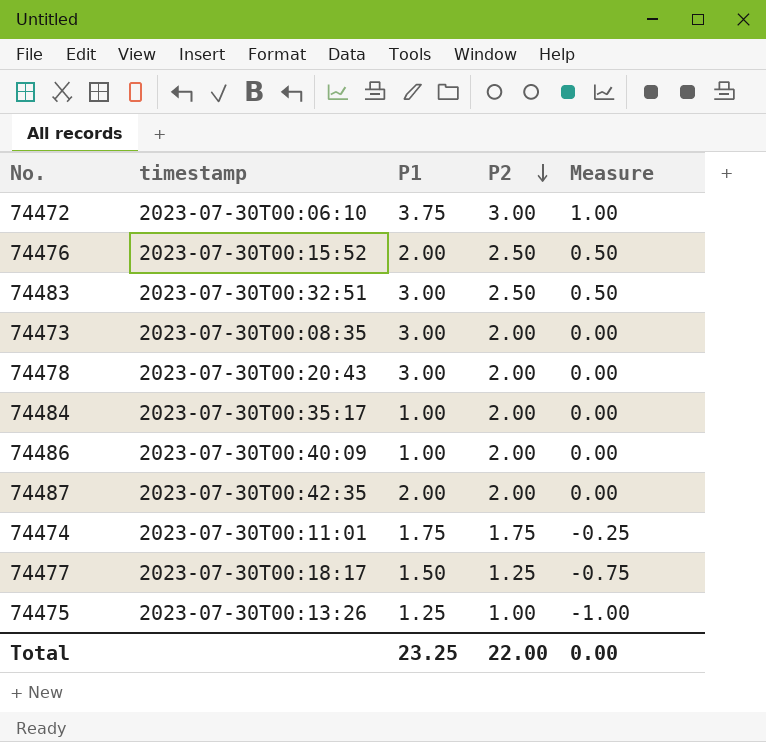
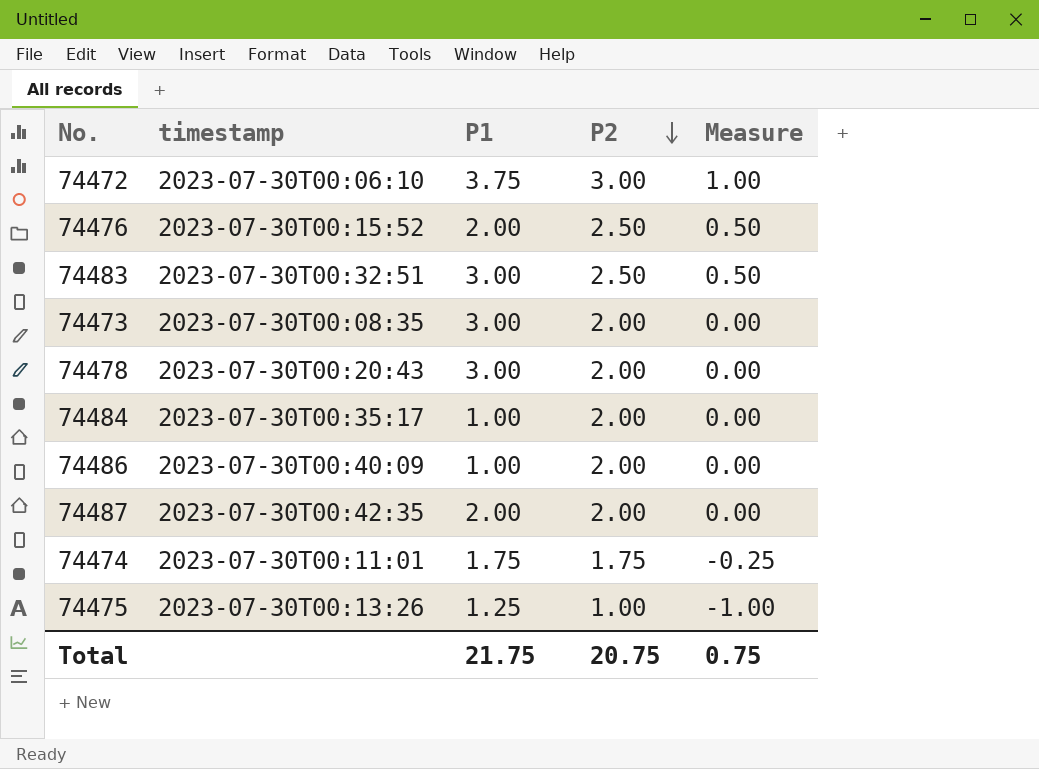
row 74477: 2023-07-30T00:18:17 | 1.50 | 1.25 | -0.75 -> none
Total | P1: 23.25 -> 21.75
Total | P2: 22.00 -> 20.75
Total | Measure: 0.00 -> 0.75

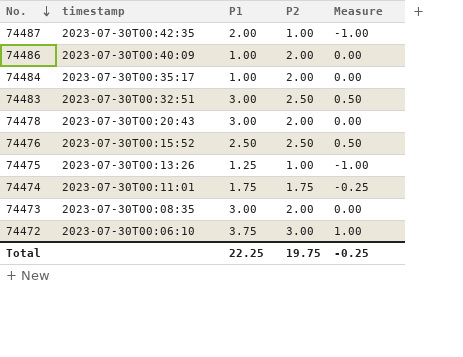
row order: P2 descending -> No. descending
74487 | P2: 2.00 -> 1.00
74487 | Measure: 0.00 -> -1.00
74476 | P1: 2.00 -> 2.50
Total | P1: 21.75 -> 22.25
Total | P2: 20.75 -> 19.75
Total | Measure: 0.75 -> -0.25

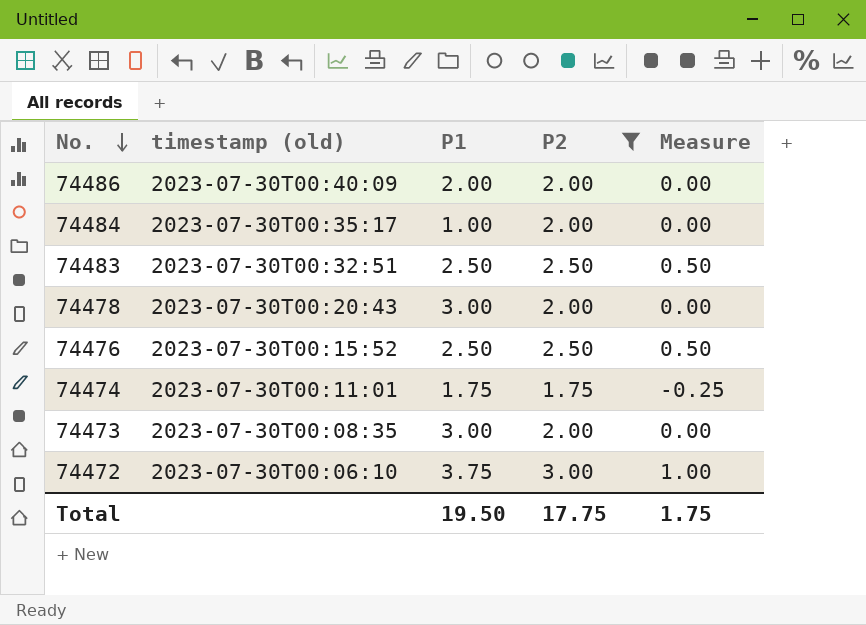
filter: none -> P2 != 1.00
column name: timestamp -> timestamp (old)
74486 | P1: 1.00 -> 2.00
74483 | P1: 3.00 -> 2.50
Total | P1: 22.25 -> 19.50
Total | P2: 19.75 -> 17.75
Total | Measure: -0.25 -> 1.75

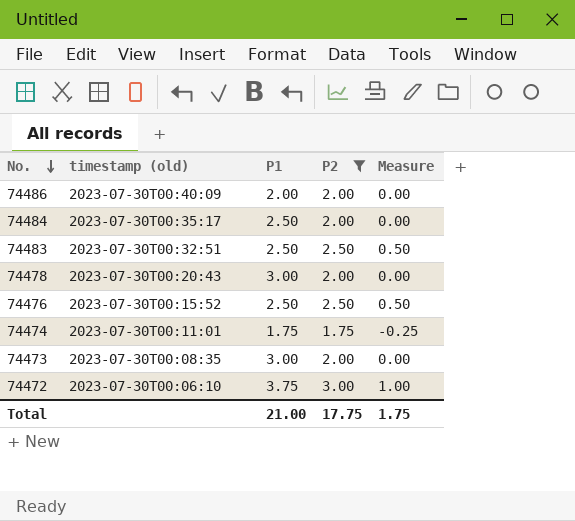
74484 | P1: 1.00 -> 2.50
Total | P1: 19.50 -> 21.00

